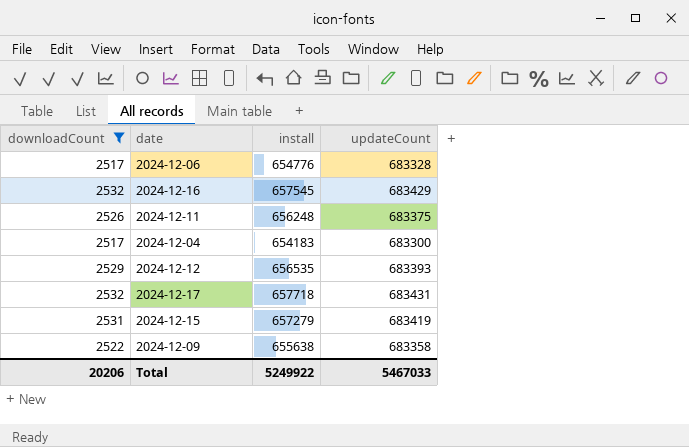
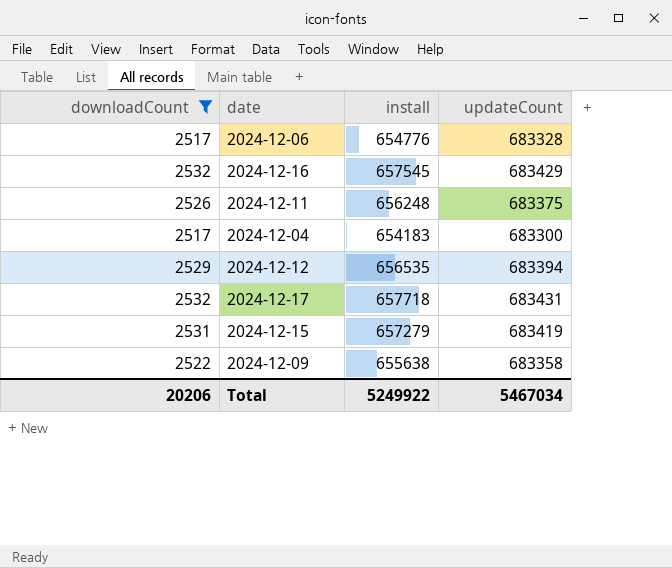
2024-12-12 | updateCount: 683393 -> 683394
Total | updateCount: 5467033 -> 5467034

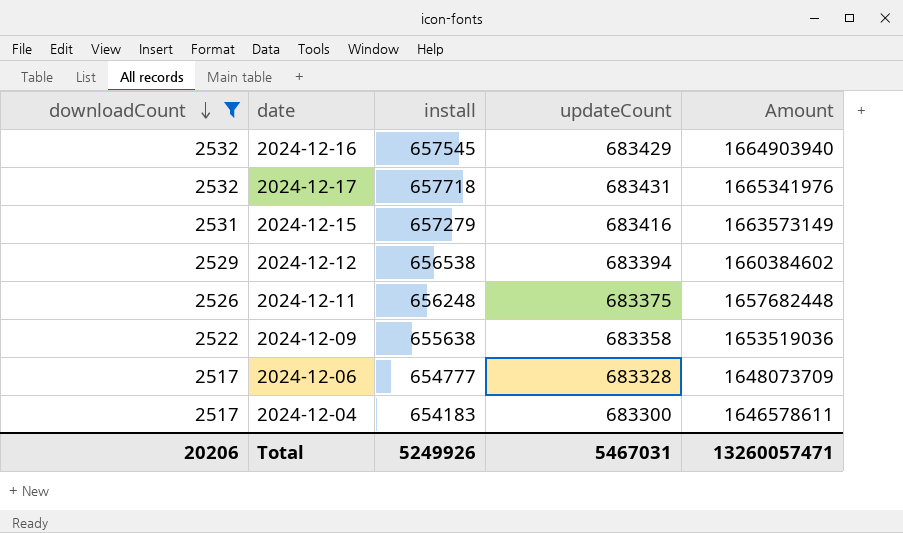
row order: none -> downloadCount descending
column Amount | formula: none -> [downloadCount] * [install]
2024-12-15 | updateCount: 683419 -> 683416
2024-12-12 | install: 656535 -> 656538
2024-12-06 | install: 654776 -> 654777
Total | install: 5249922 -> 5249926
Total | updateCount: 5467034 -> 5467031

